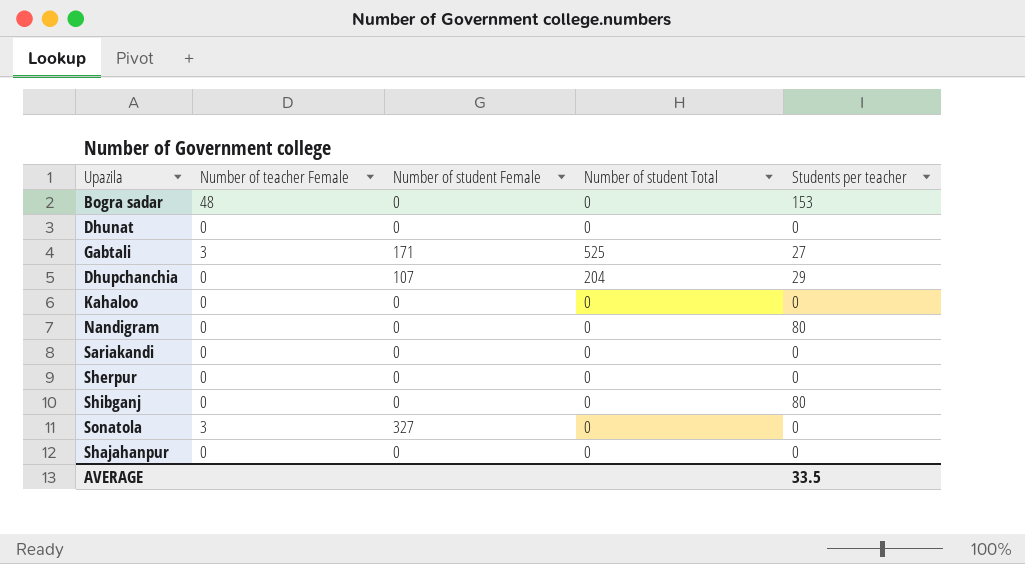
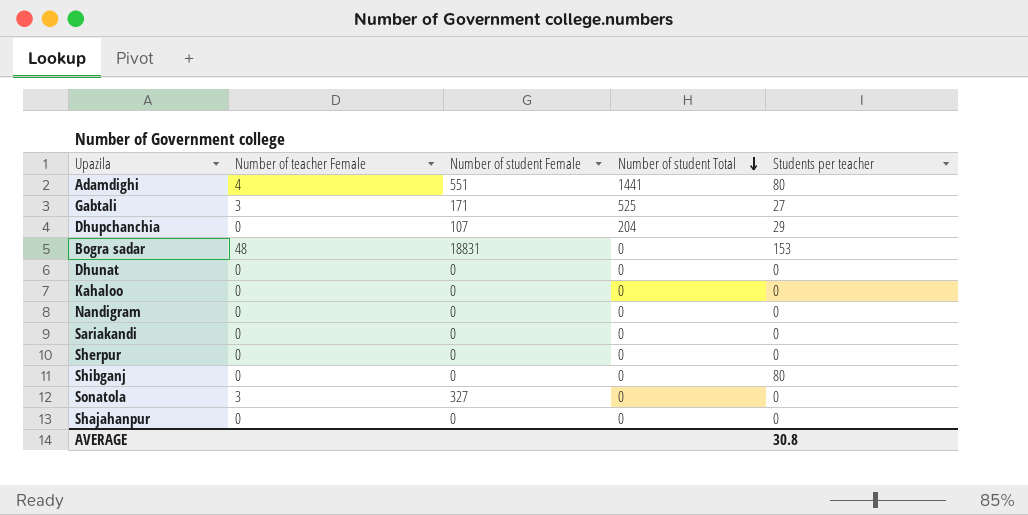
row order: none -> Number of student Total descending
row Adamdighi: none -> 4 | 551 | 1441 | 80
Bogra sadar | Number of student Female: 0 -> 18831
Nandigram | Students per teacher: 80 -> 0
AVERAGE | Students per teacher: 33.5 -> 30.8

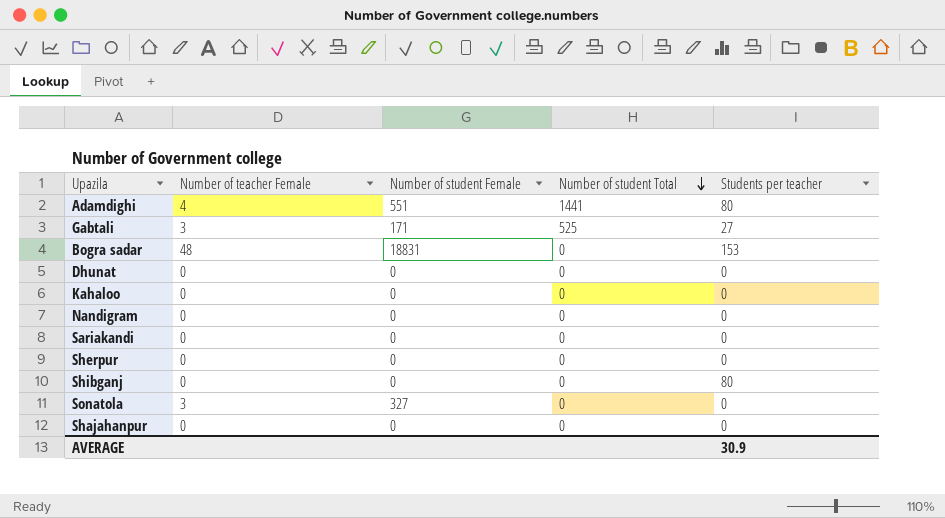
row Dhupchanchia: 0 | 107 | 204 | 29 -> none
AVERAGE | Students per teacher: 30.8 -> 30.9

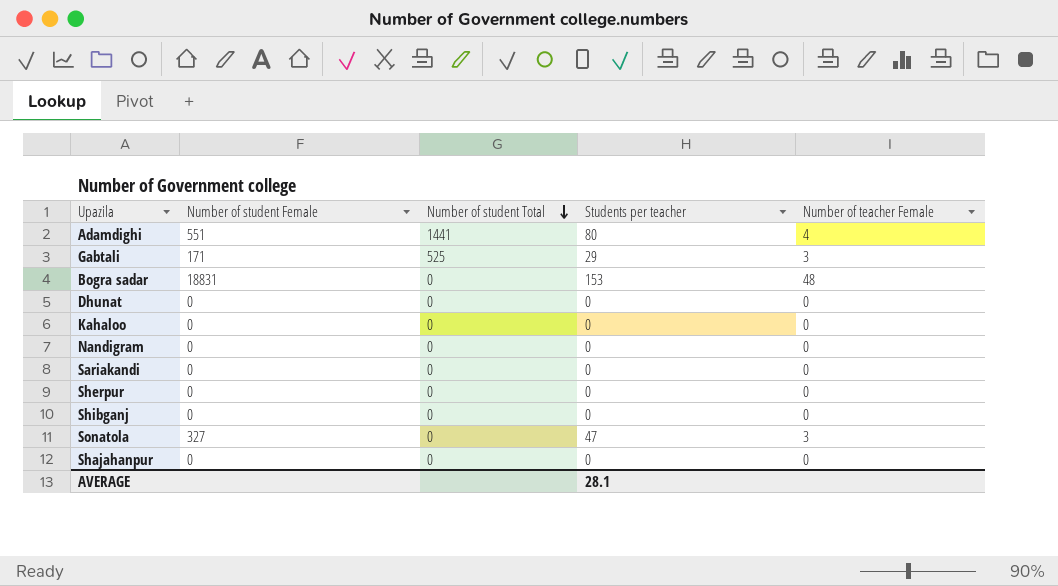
column Number of teacher Female | position: 2 -> 5
Gabtali | Students per teacher: 27 -> 29
Shibganj | Students per teacher: 80 -> 0
Sonatola | Students per teacher: 0 -> 47
AVERAGE | Students per teacher: 30.9 -> 28.1

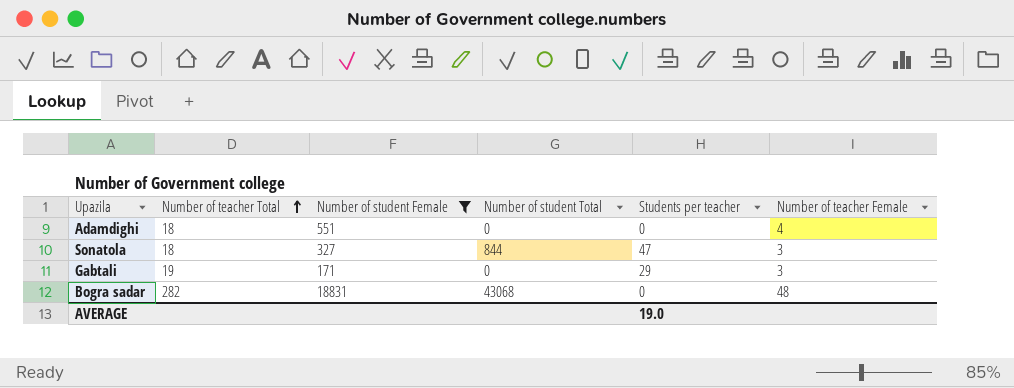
filter: none -> Number of student Female != 0
row order: Number of student Total descending -> Number of teacher Total ascending
column Number of teacher Total | position: none -> 2
Adamdighi | Number of student Total: 1441 -> 0
Adamdighi | Students per teacher: 80 -> 0
Sonatola | Number of student Total: 0 -> 844
Gabtali | Number of student Total: 525 -> 0
Bogra sadar | Number of student Total: 0 -> 43068
Bogra sadar | Students per teacher: 153 -> 0
AVERAGE | Students per teacher: 28.1 -> 19.0

